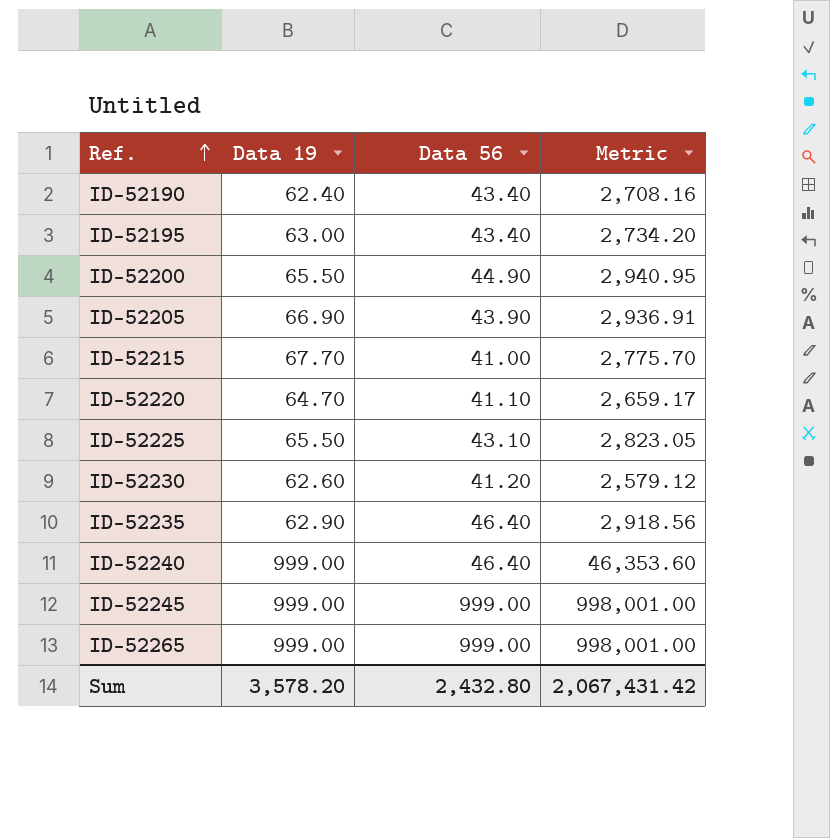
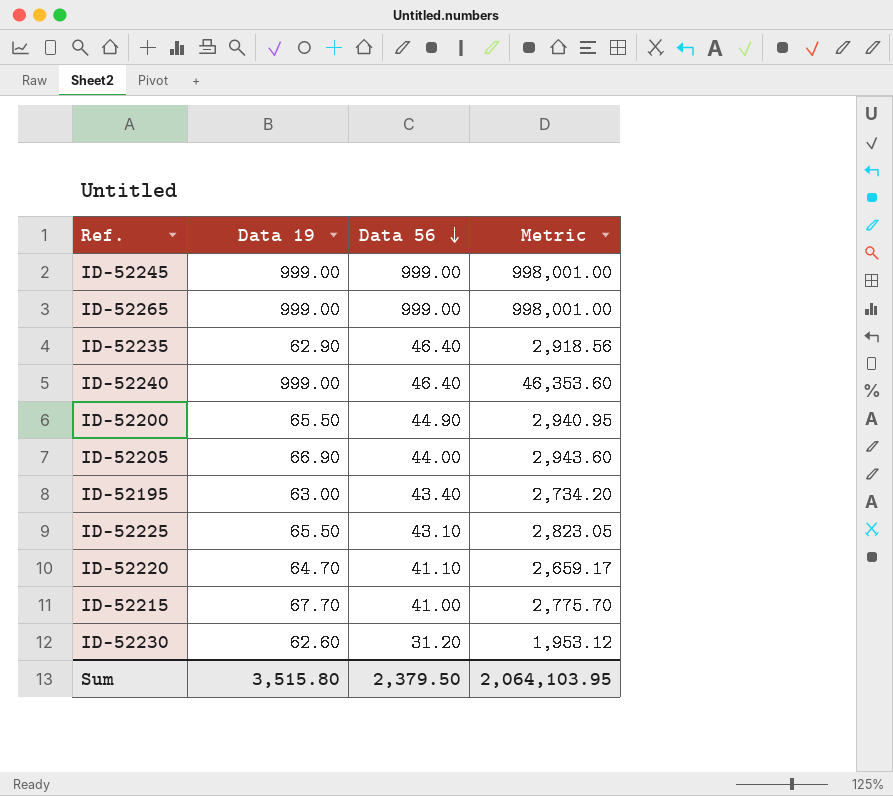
row order: Ref. ascending -> Data 56 descending
row ID-52190: 62.40 | 43.40 | 2,708.16 -> none
ID-52205 | Data 56: 43.90 -> 44.00
ID-52205 | Metric: 2,936.91 -> 2,943.60
ID-52230 | Data 56: 41.20 -> 31.20
ID-52230 | Metric: 2,579.12 -> 1,953.12
Sum | Data 19: 3,578.20 -> 3,515.80
Sum | Data 56: 2,432.80 -> 2,379.50
Sum | Metric: 2,067,431.42 -> 2,064,103.95

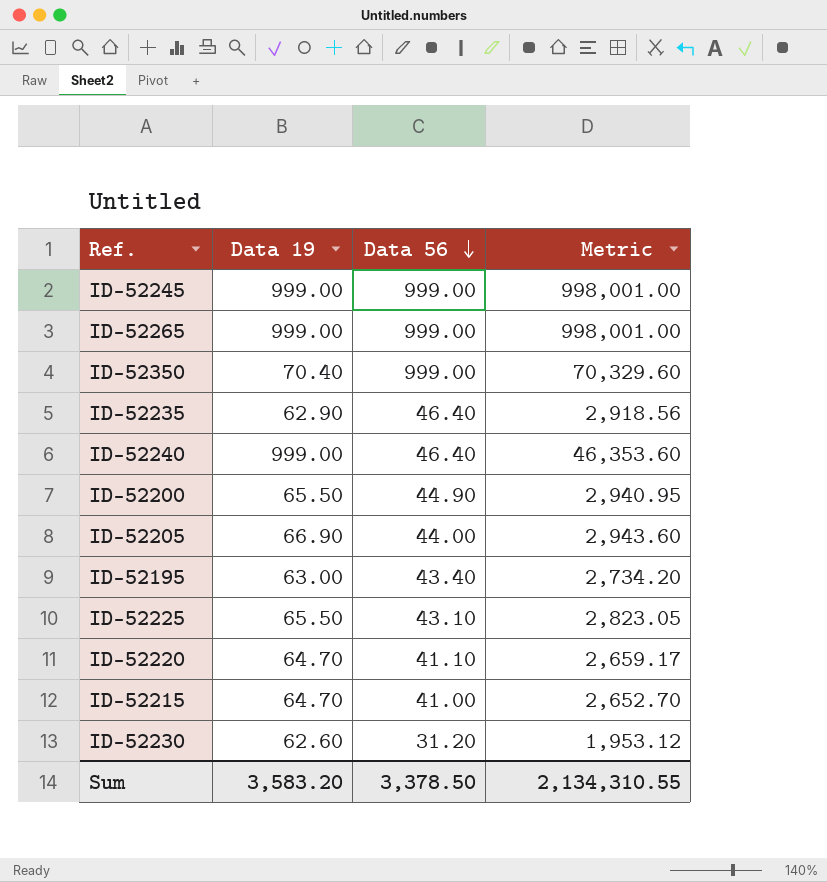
row ID-52350: none -> 70.40 | 999.00 | 70,329.60
ID-52215 | Data 19: 67.70 -> 64.70
ID-52215 | Metric: 2,775.70 -> 2,652.70
Sum | Data 19: 3,515.80 -> 3,583.20
Sum | Data 56: 2,379.50 -> 3,378.50
Sum | Metric: 2,064,103.95 -> 2,134,310.55

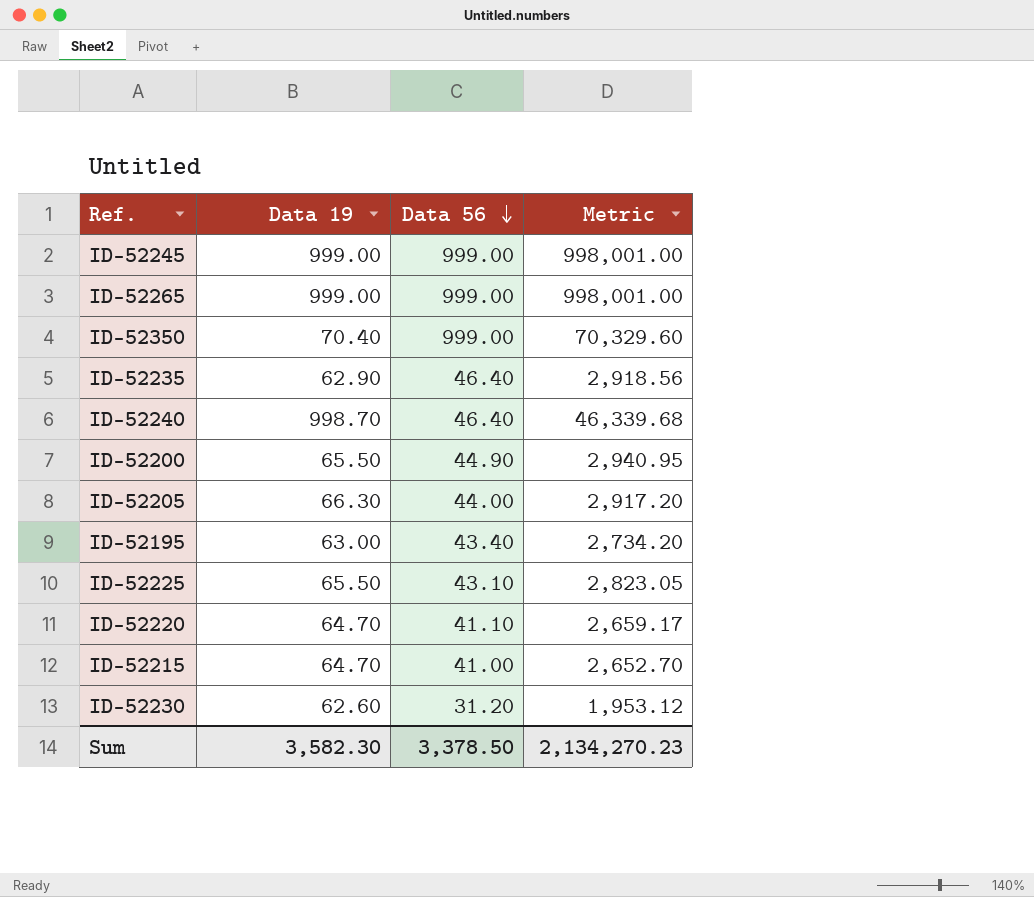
ID-52240 | Data 19: 999.00 -> 998.70
ID-52240 | Metric: 46,353.60 -> 46,339.68
ID-52205 | Data 19: 66.90 -> 66.30
ID-52205 | Metric: 2,943.60 -> 2,917.20
Sum | Data 19: 3,583.20 -> 3,582.30
Sum | Metric: 2,134,310.55 -> 2,134,270.23

